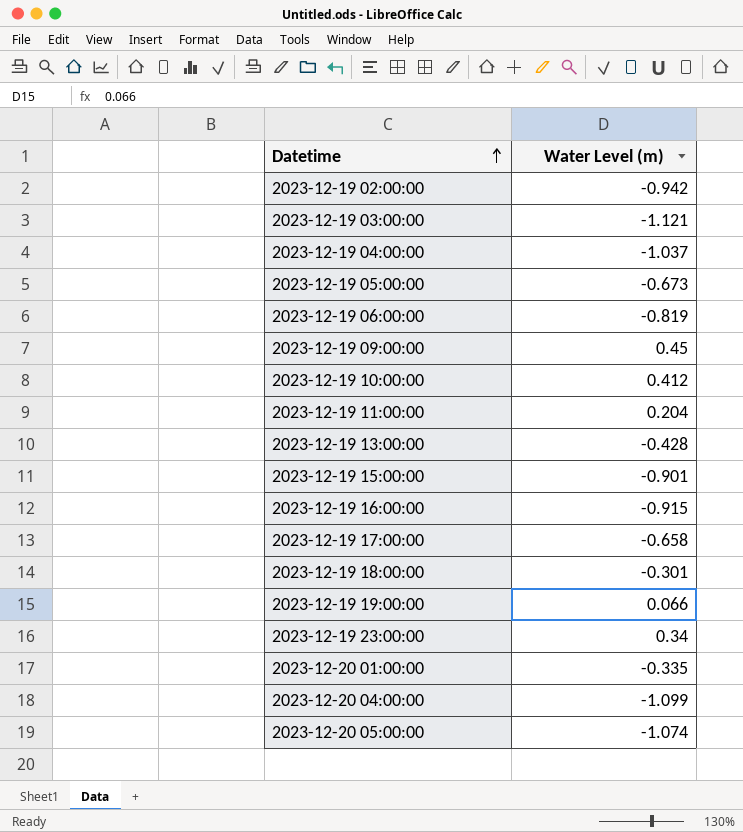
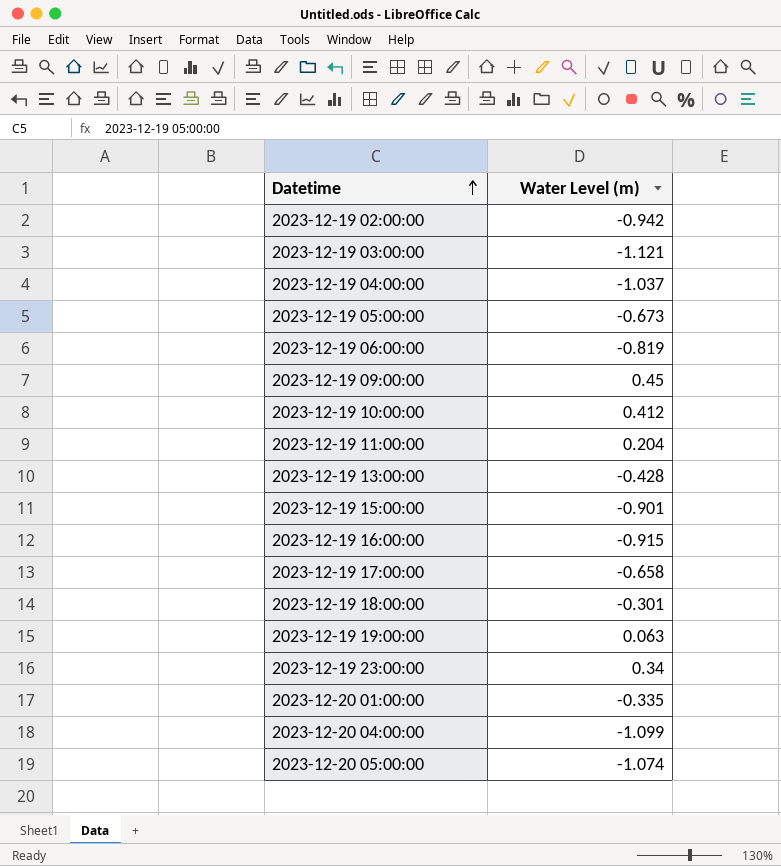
2023-12-19 19:00:00 | Water Level (m): 0.066 -> 0.063

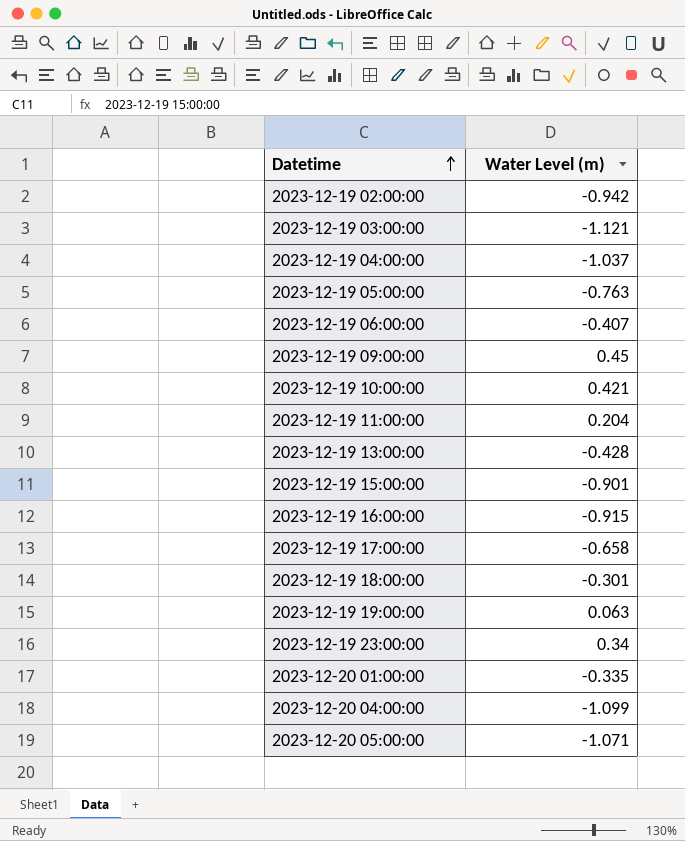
2023-12-19 05:00:00 | Water Level (m): -0.673 -> -0.763
2023-12-19 06:00:00 | Water Level (m): -0.819 -> -0.407
2023-12-19 10:00:00 | Water Level (m): 0.412 -> 0.421
2023-12-20 05:00:00 | Water Level (m): -1.074 -> -1.071

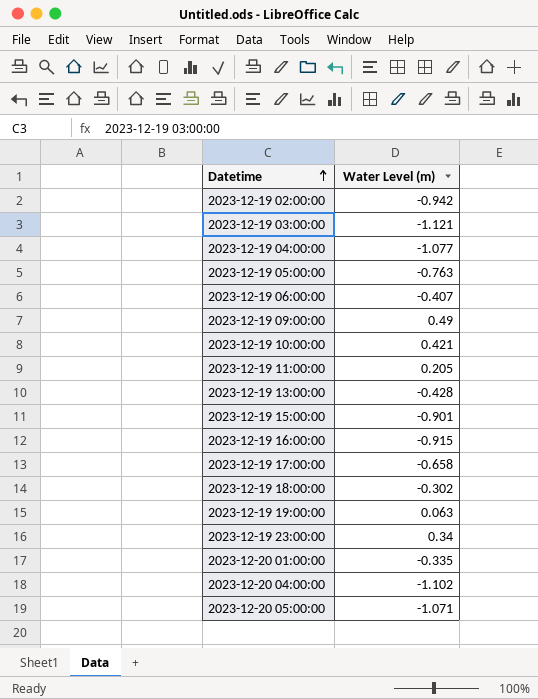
2023-12-19 04:00:00 | Water Level (m): -1.037 -> -1.077
2023-12-19 09:00:00 | Water Level (m): 0.45 -> 0.49
2023-12-19 11:00:00 | Water Level (m): 0.204 -> 0.205
2023-12-19 18:00:00 | Water Level (m): -0.301 -> -0.302
2023-12-20 04:00:00 | Water Level (m): -1.099 -> -1.102

